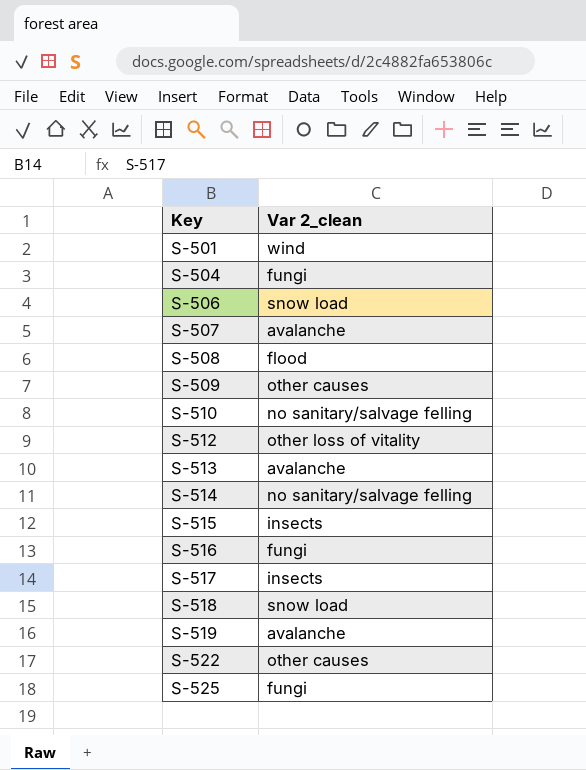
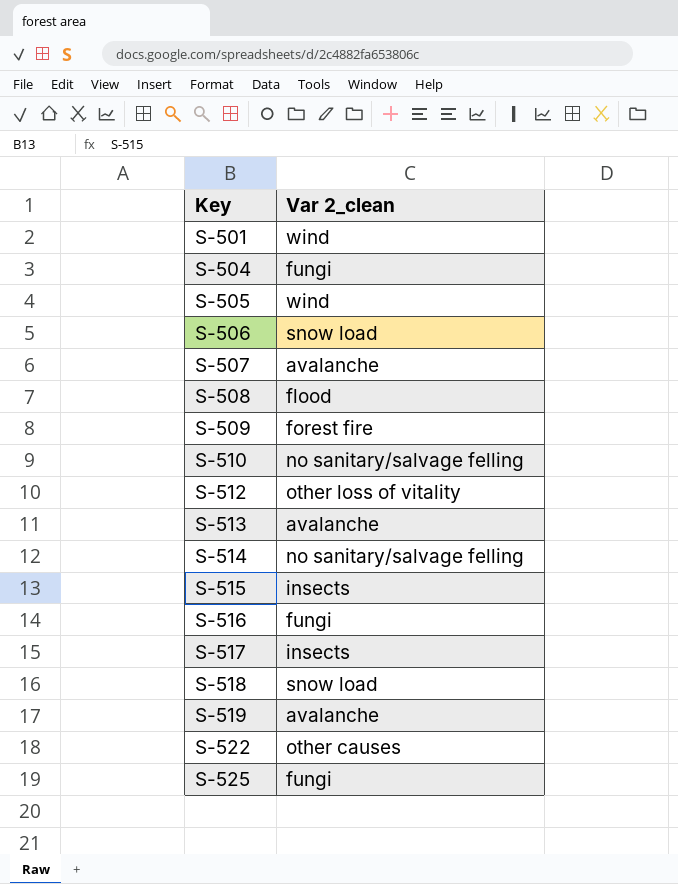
row S-505: none -> wind
S-509 | Var 2_clean: other causes -> forest fire

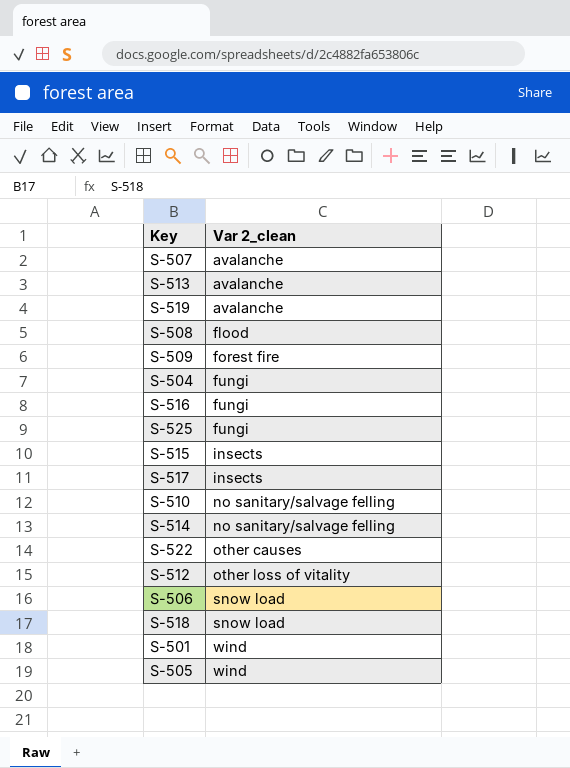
row order: Key ascending -> Var 2_clean ascending

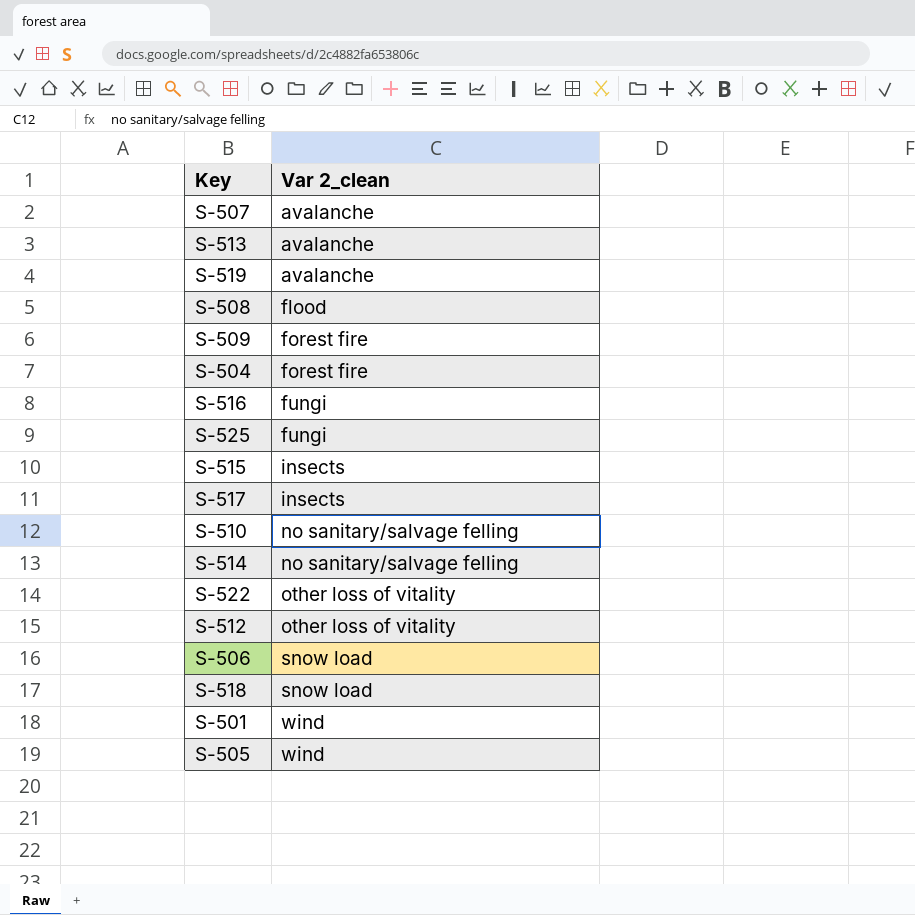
S-504 | Var 2_clean: fungi -> forest fire
S-522 | Var 2_clean: other causes -> other loss of vitality

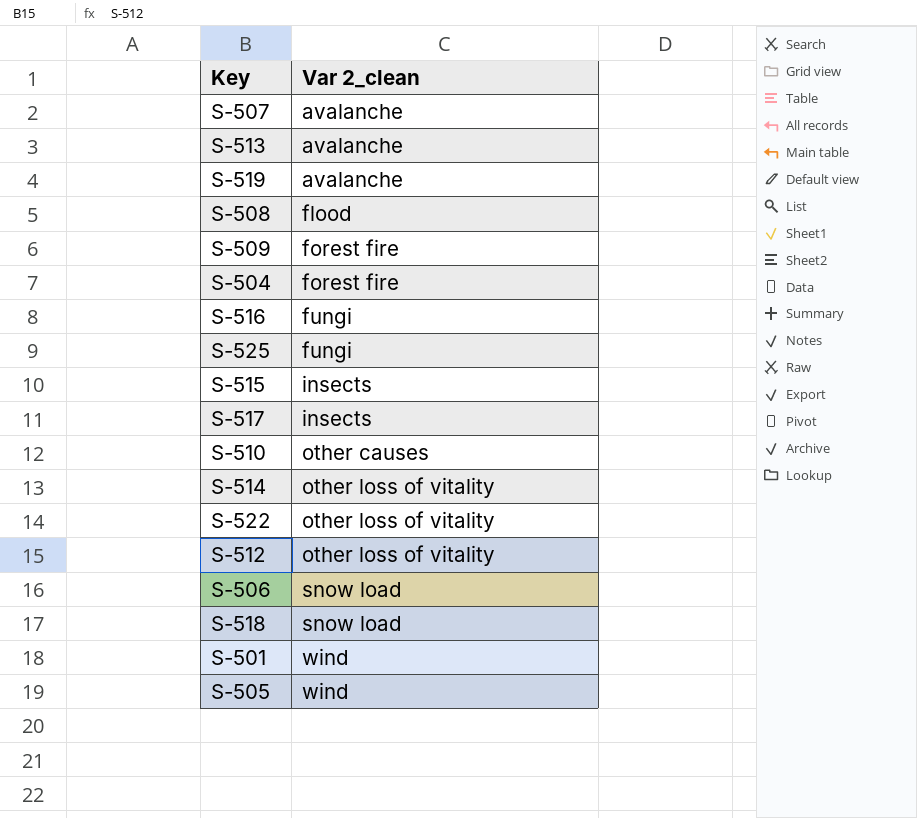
S-510 | Var 2_clean: no sanitary/salvage felling -> other causes
S-514 | Var 2_clean: no sanitary/salvage felling -> other loss of vitality

